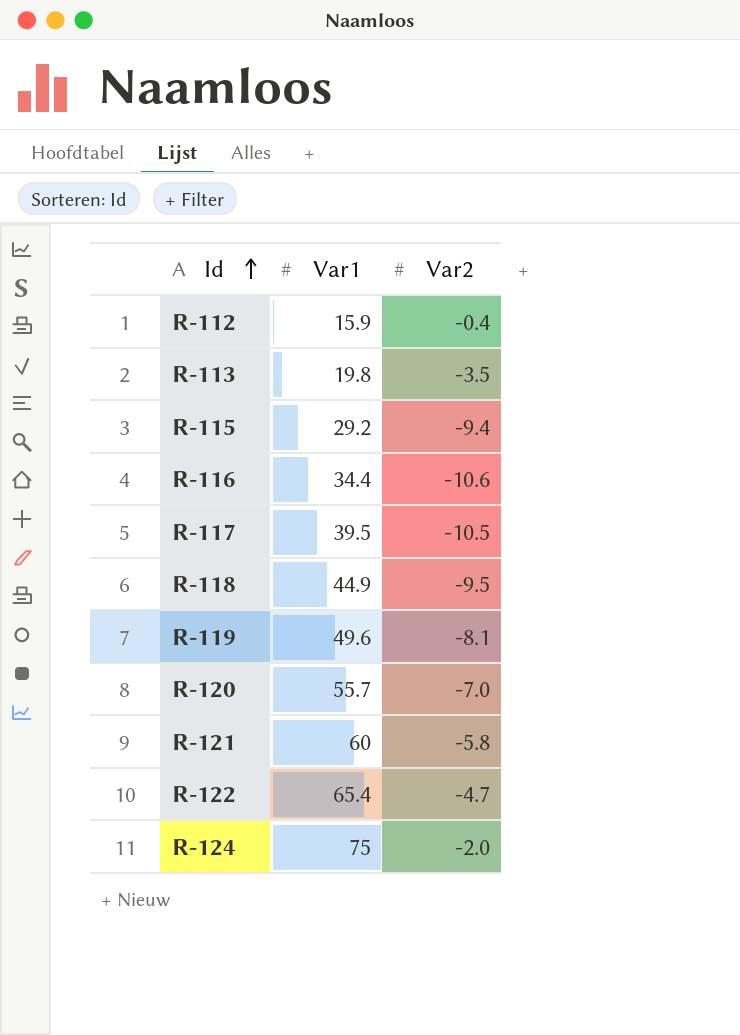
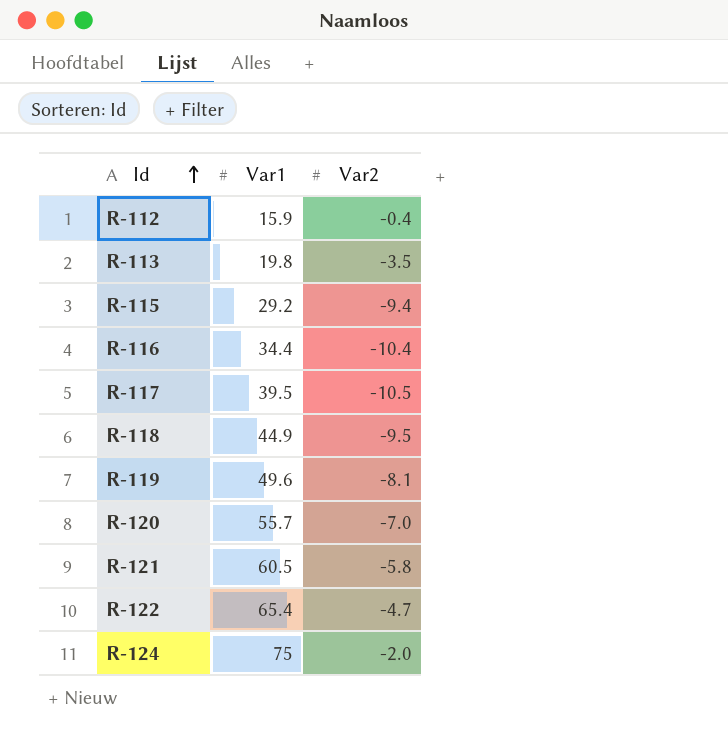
R-116 | Var2: -10.6 -> -10.4
R-121 | Var1: 60 -> 60.5

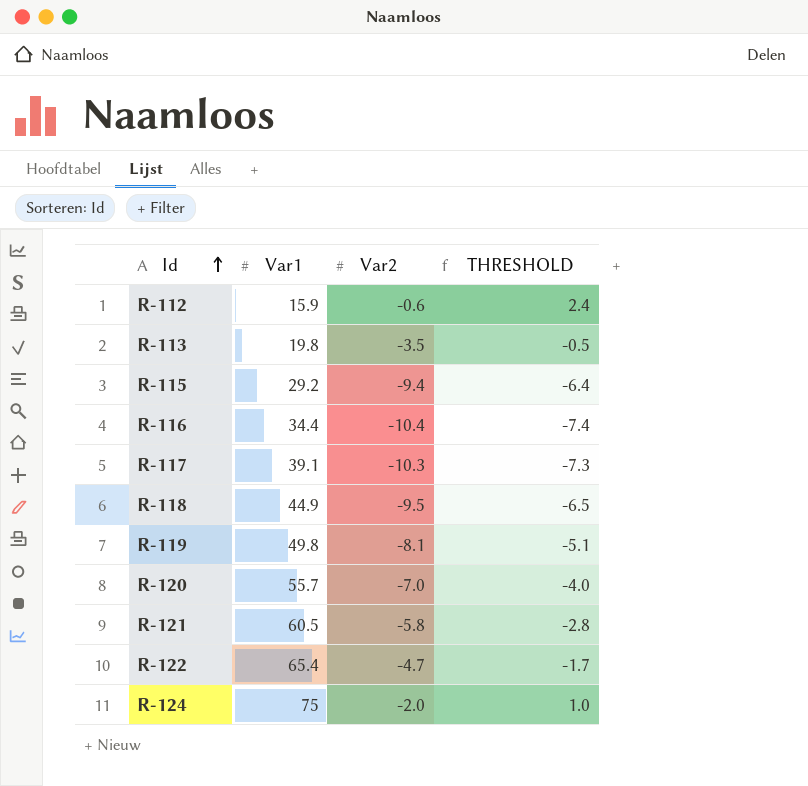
column THRESHOLD | formula: none -> [Var2] + 3
R-112 | Var2: -0.4 -> -0.6
R-117 | Var1: 39.5 -> 39.1
R-117 | Var2: -10.5 -> -10.3
R-119 | Var1: 49.6 -> 49.8

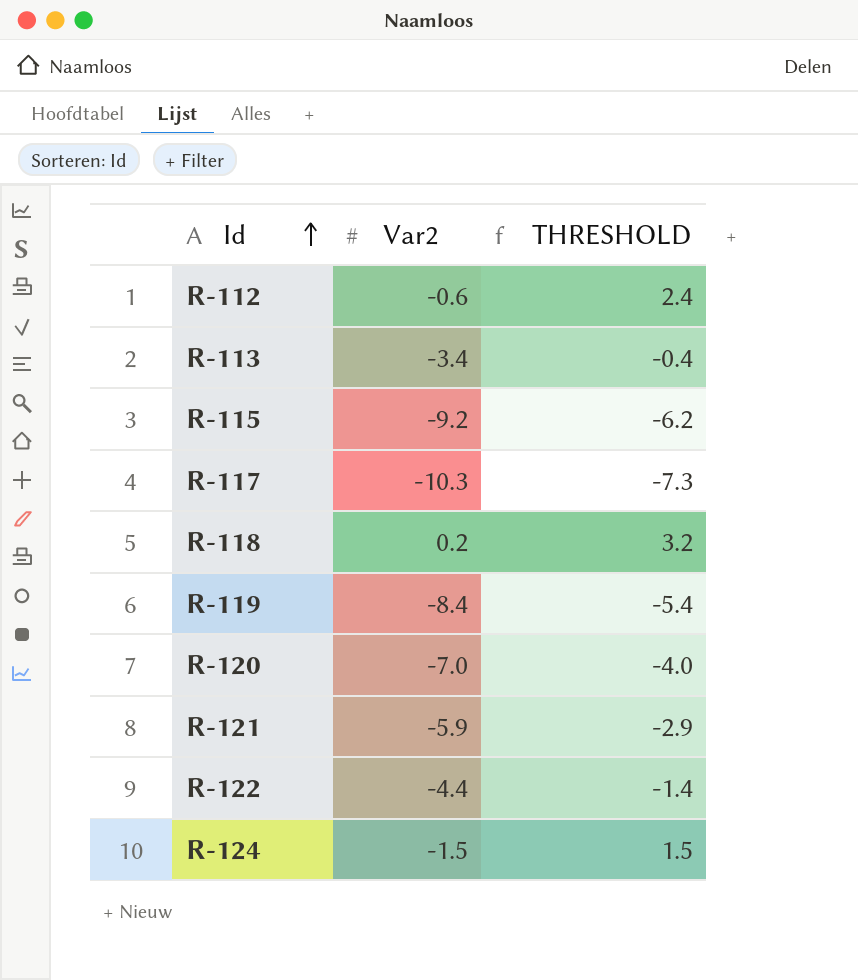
column Var1 | position: 2 -> none
row R-116: 34.4 | -10.4 | -7.4 -> none
R-113 | Var2: -3.5 -> -3.4
R-113 | THRESHOLD: -0.5 -> -0.4
R-115 | Var2: -9.4 -> -9.2
R-115 | THRESHOLD: -6.4 -> -6.2
R-118 | Var2: -9.5 -> 0.2
R-118 | THRESHOLD: -6.5 -> 3.2
R-119 | Var2: -8.1 -> -8.4
R-119 | THRESHOLD: -5.1 -> -5.4
R-121 | Var2: -5.8 -> -5.9
R-121 | THRESHOLD: -2.8 -> -2.9
R-122 | Var2: -4.7 -> -4.4
R-122 | THRESHOLD: -1.7 -> -1.4
R-124 | Var2: -2.0 -> -1.5
R-124 | THRESHOLD: 1.0 -> 1.5

